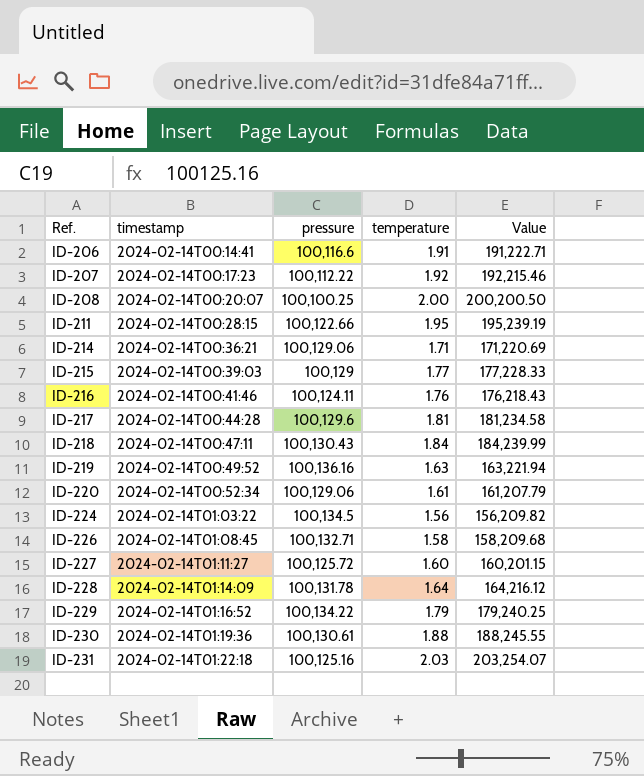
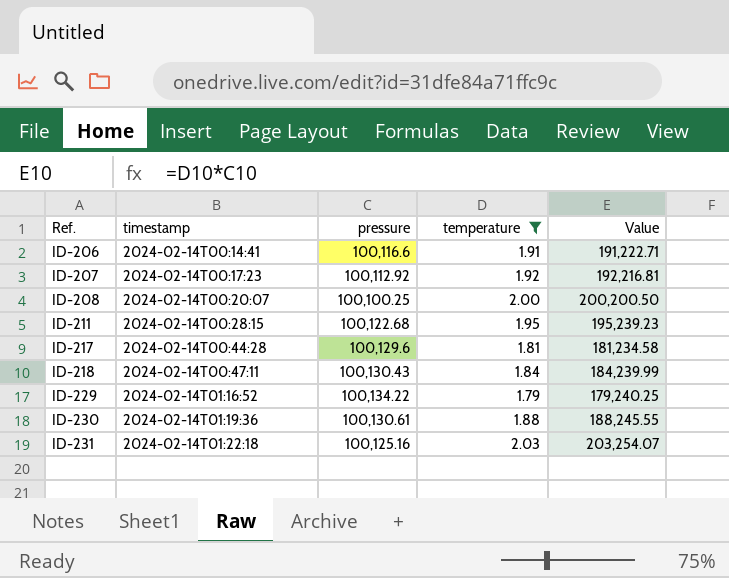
filter: none -> temperature >= 1.79
ID-207 | pressure: 100,112.22 -> 100,112.92
ID-207 | Value: 192,215.46 -> 192,216.81
ID-211 | pressure: 100,122.66 -> 100,122.68
ID-211 | Value: 195,239.19 -> 195,239.23

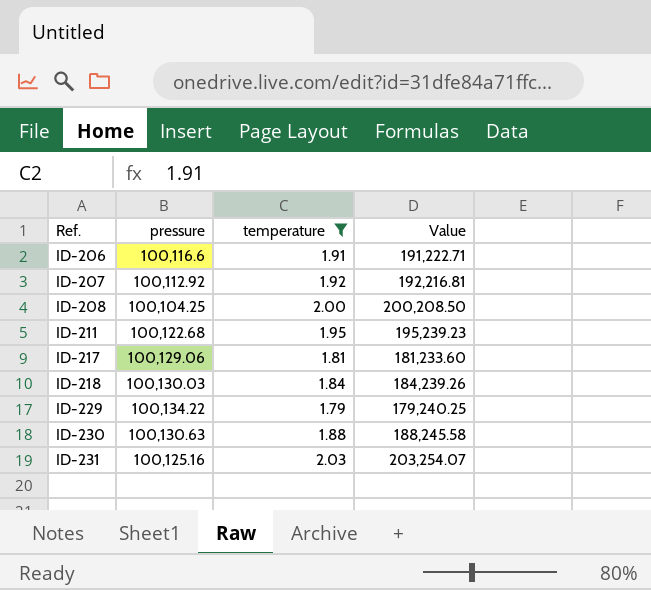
column timestamp | position: 2 -> none
ID-208 | pressure: 100,100.25 -> 100,104.25
ID-208 | Value: 200,200.50 -> 200,208.50
ID-217 | pressure: 100,129.6 -> 100,129.06
ID-217 | Value: 181,234.58 -> 181,233.60
ID-218 | pressure: 100,130.43 -> 100,130.03
ID-218 | Value: 184,239.99 -> 184,239.26
ID-230 | pressure: 100,130.61 -> 100,130.63
ID-230 | Value: 188,245.55 -> 188,245.58

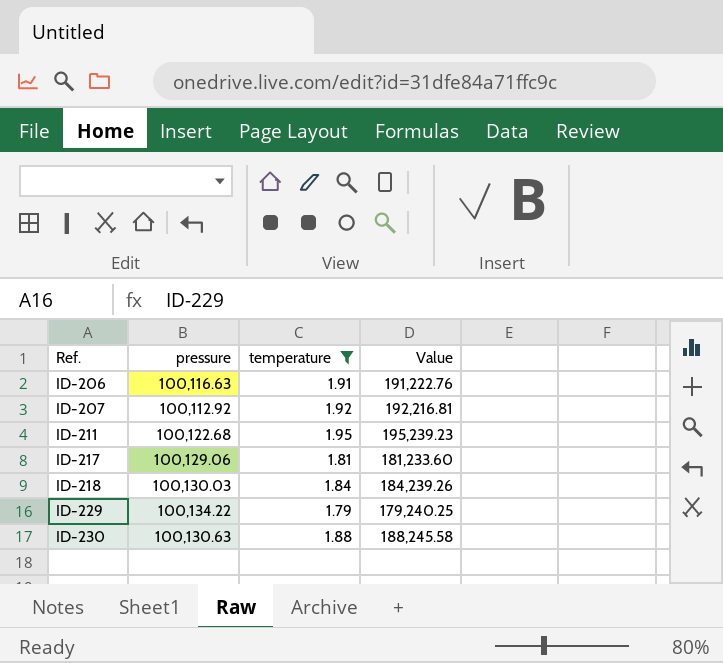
row ID-208: 100,104.25 | 2.00 | 200,208.50 -> none
row ID-231: 100,125.16 | 2.03 | 203,254.07 -> none
ID-206 | pressure: 100,116.6 -> 100,116.63
ID-206 | Value: 191,222.71 -> 191,222.76

